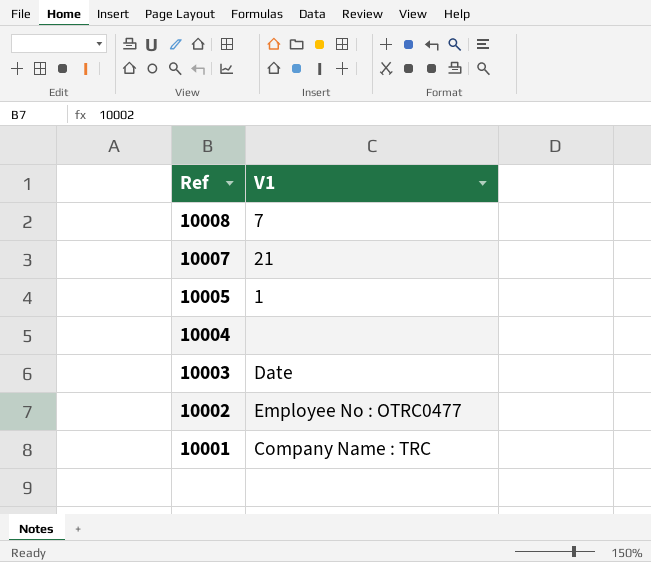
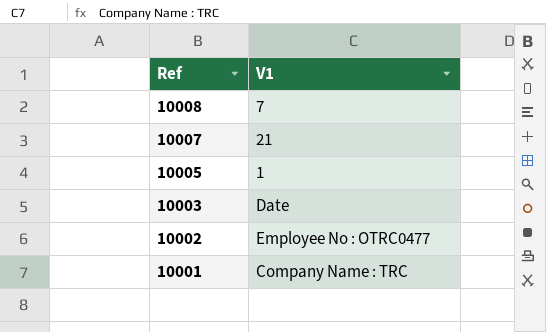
row 10004: none -> none

